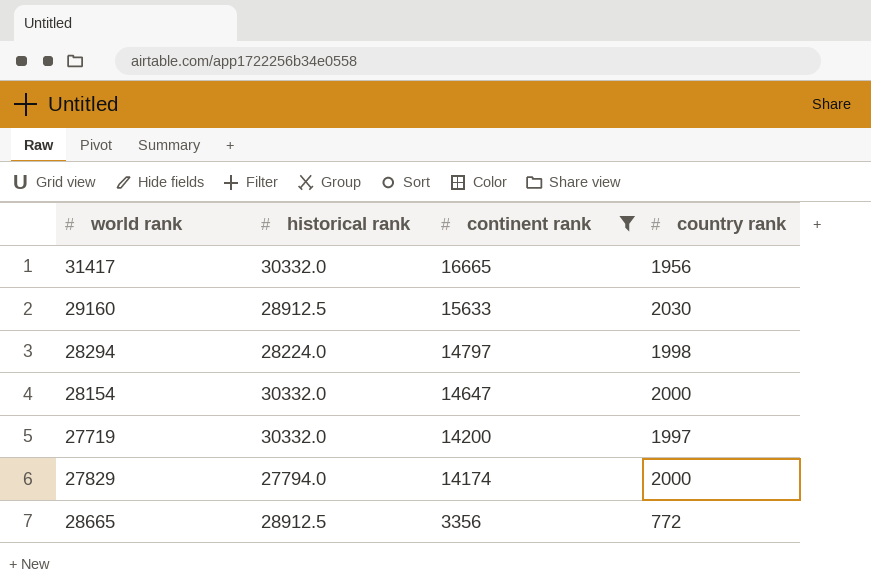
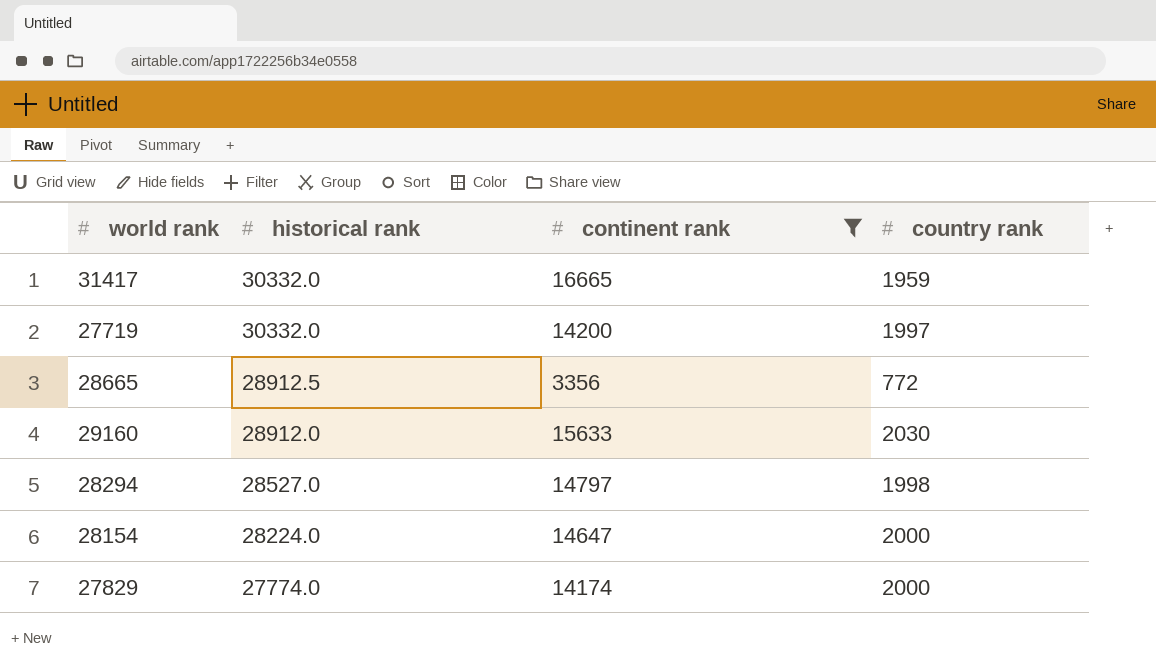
row order: continent rank descending -> historical rank descending
31417 | country rank: 1956 -> 1959
29160 | historical rank: 28912.5 -> 28912.0
28294 | historical rank: 28224.0 -> 28527.0
28154 | historical rank: 30332.0 -> 28224.0
27829 | historical rank: 27794.0 -> 27774.0

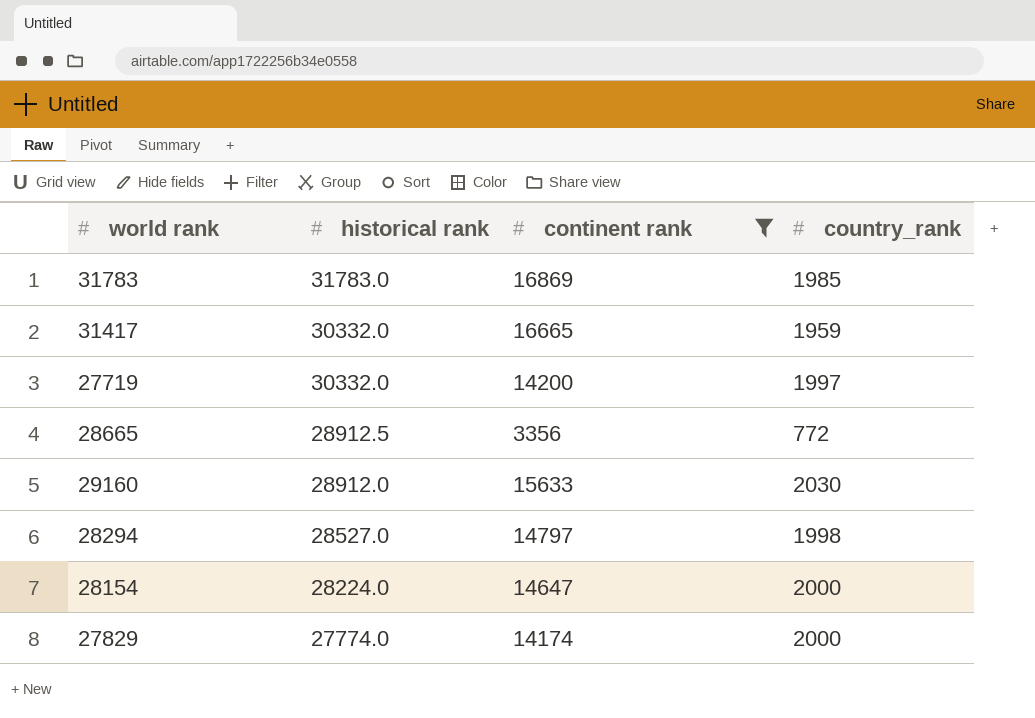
column name: country rank -> country_rank
row 31783: none -> 31783.0 | 16869 | 1985

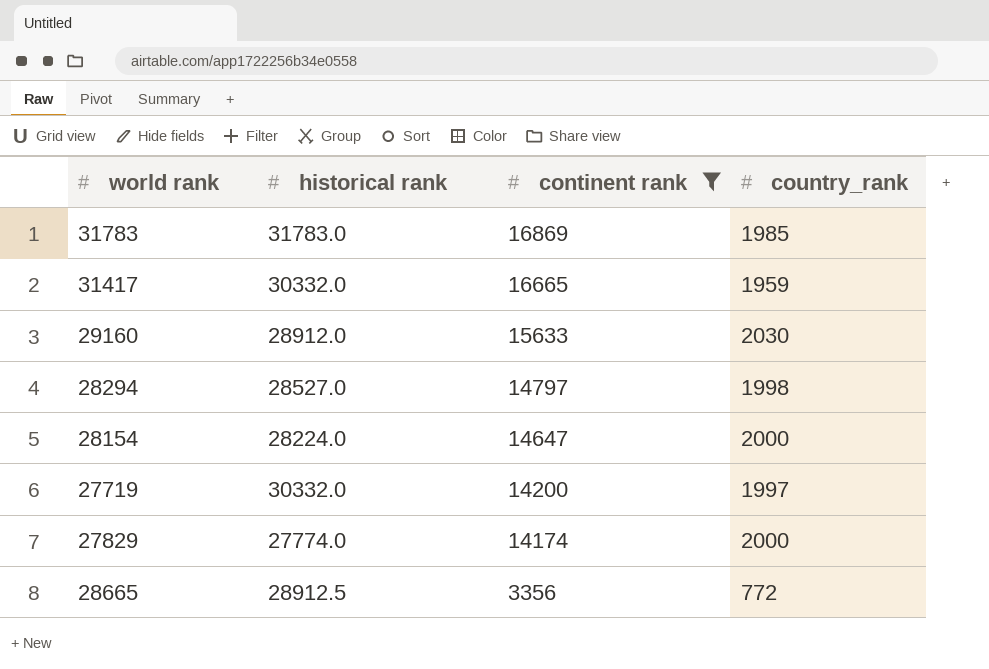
row order: historical rank descending -> continent rank descending

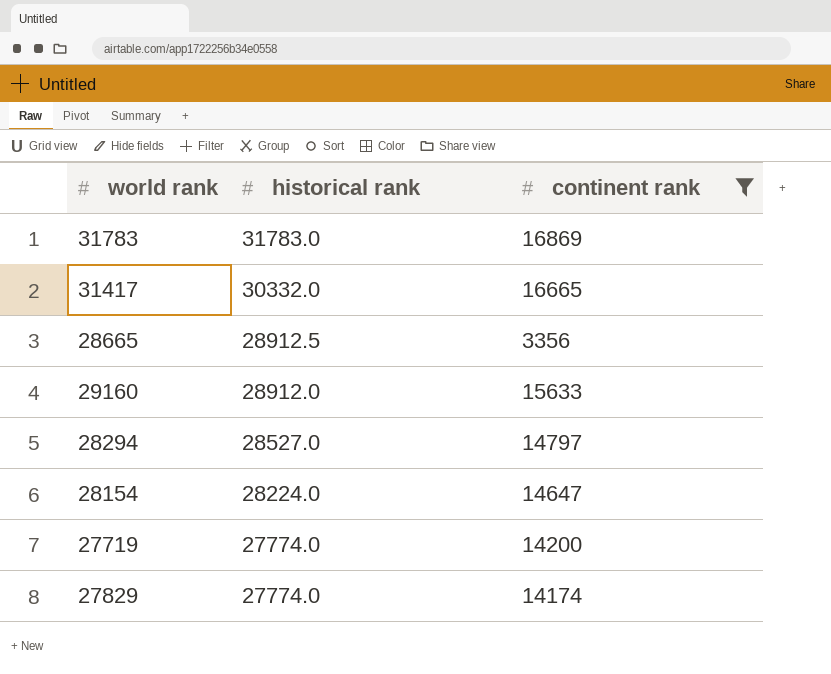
row order: continent rank descending -> historical rank descending
column country_rank | position: 4 -> none
27719 | historical rank: 30332.0 -> 27774.0

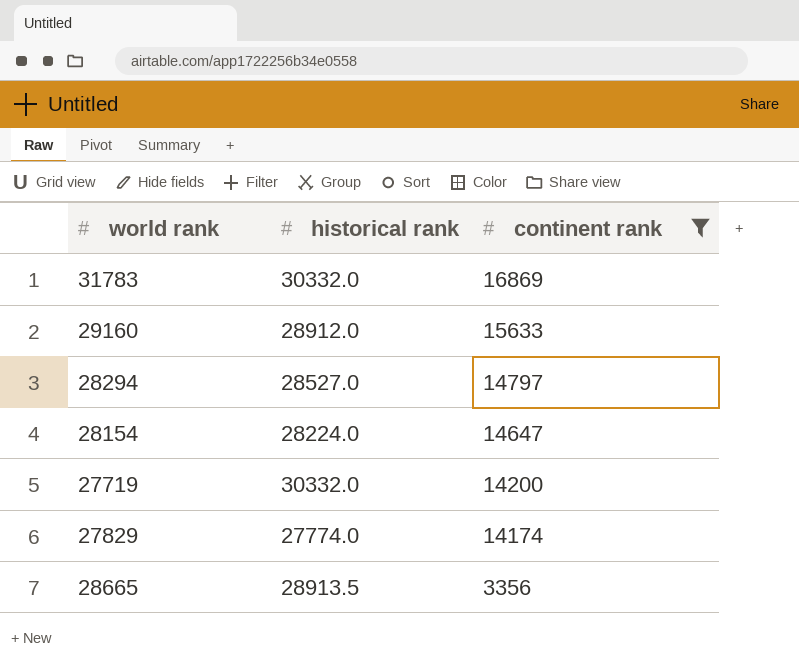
row order: historical rank descending -> continent rank descending
row 31417: 30332.0 | 16665 -> none
31783 | historical rank: 31783.0 -> 30332.0
27719 | historical rank: 27774.0 -> 30332.0
28665 | historical rank: 28912.5 -> 28913.5

